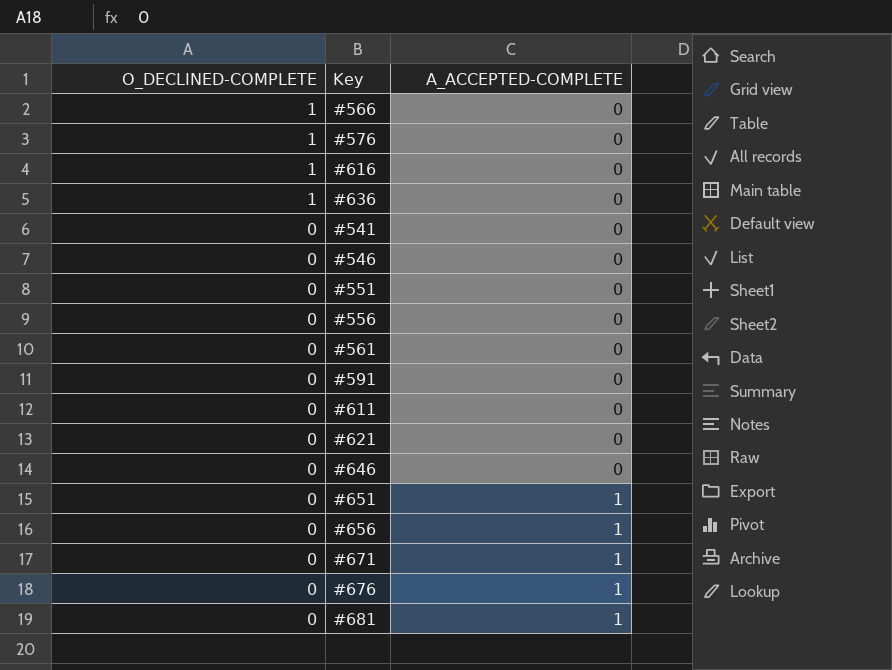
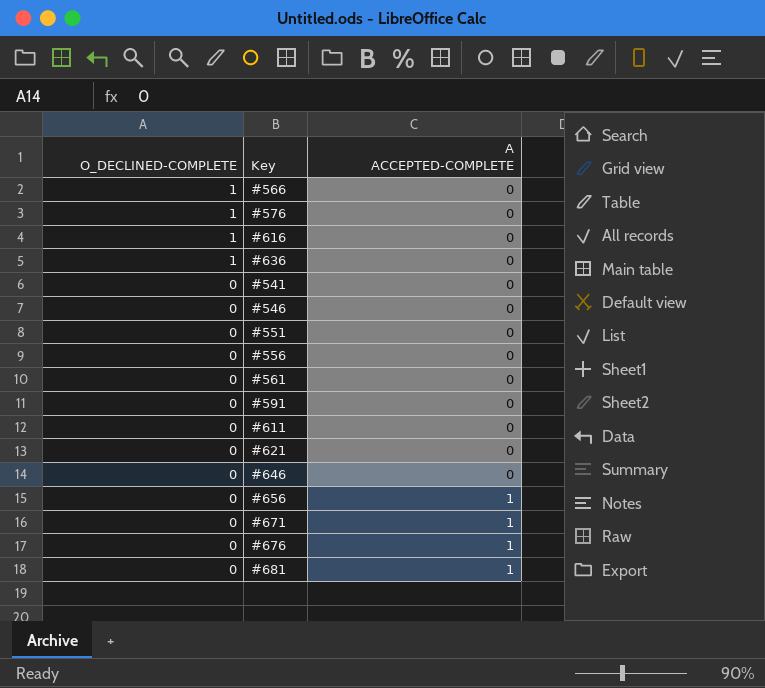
column name: A_ACCEPTED-COMPLETE -> A ACCEPTED-COMPLETE
row #651: 0 | 1 -> none

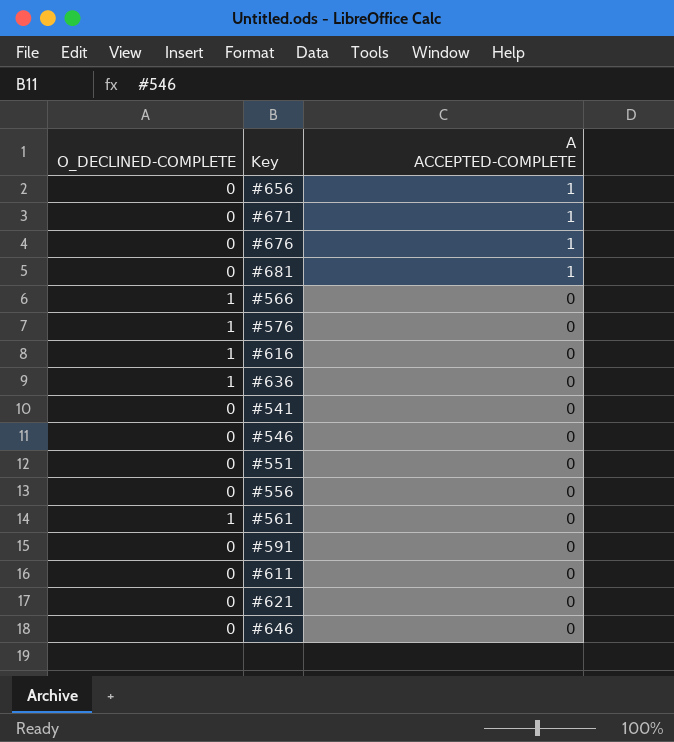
row order: O_DECLINED-COMPLETE descending -> A ACCEPTED-COMPLETE descending
#561 | O_DECLINED-COMPLETE: 0 -> 1

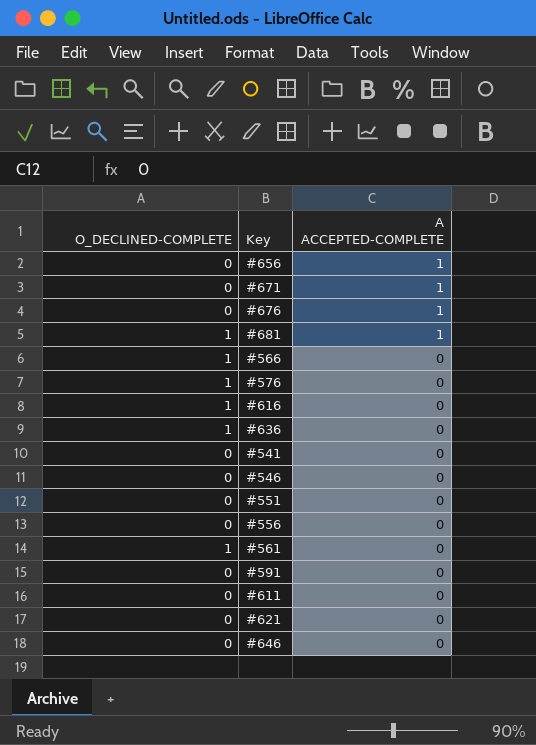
#681 | O_DECLINED-COMPLETE: 0 -> 1

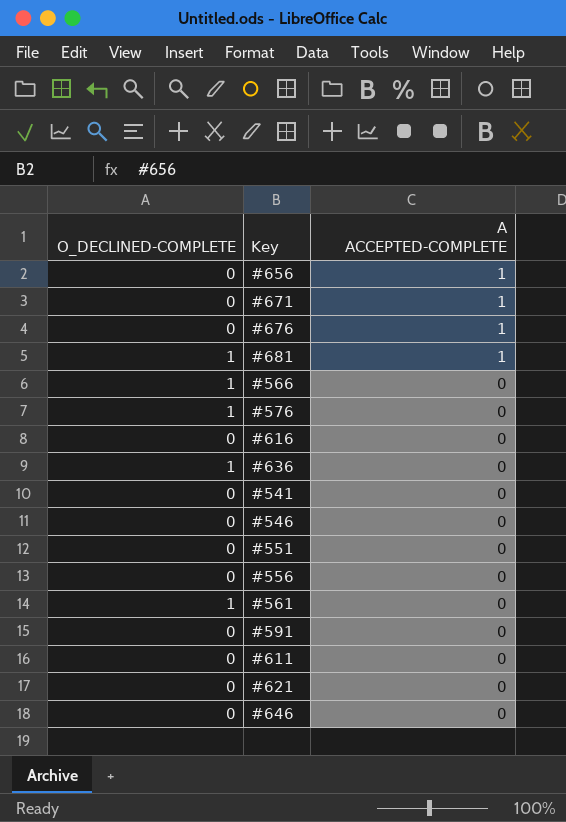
#616 | O_DECLINED-COMPLETE: 1 -> 0

